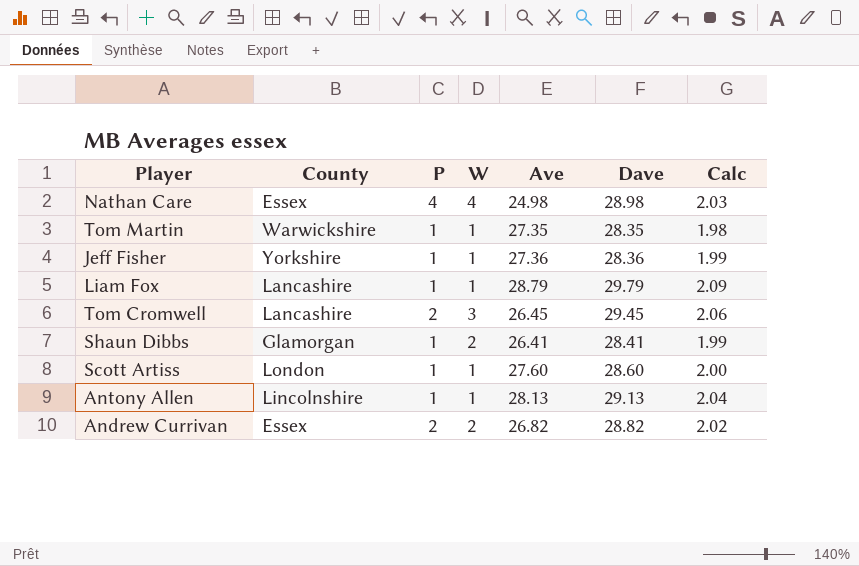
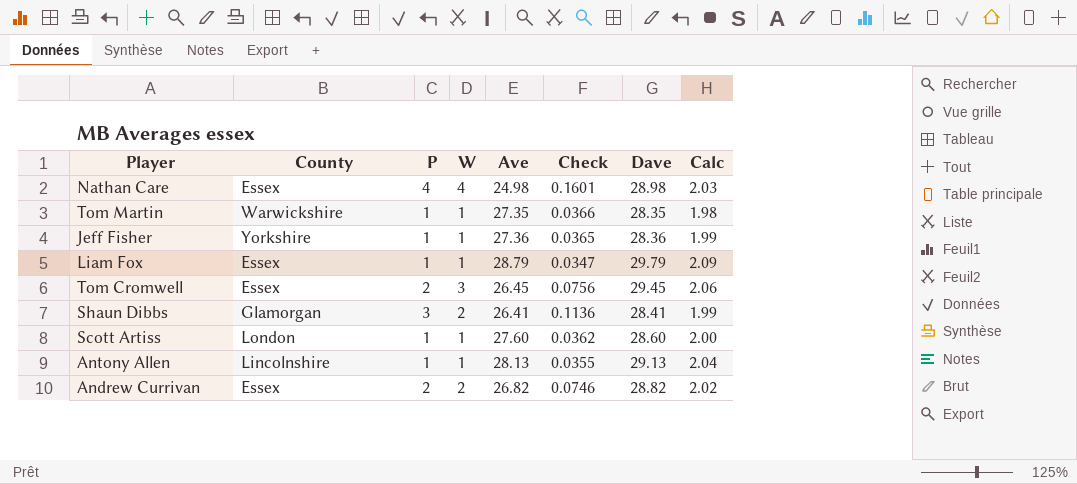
column Check | formula: none -> [P] / [Ave]
Liam Fox | County: Lancashire -> Essex
Tom Cromwell | County: Lancashire -> Essex
Shaun Dibbs | P: 1 -> 3

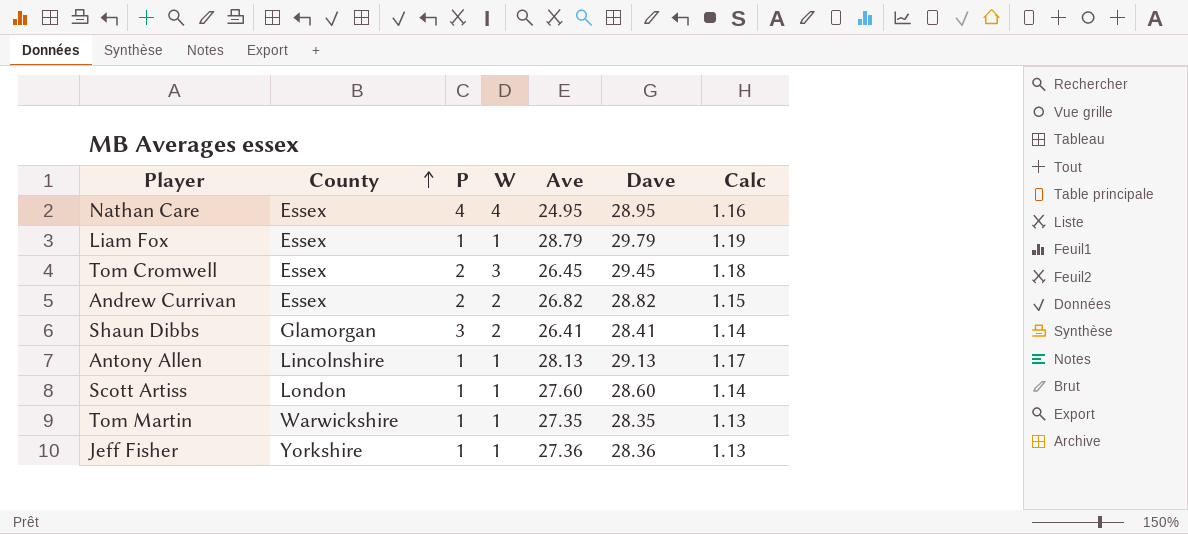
row order: none -> County ascending
column Check | formula: [P] / [Ave] -> none
column Calc | formula: [Dave] * 0.07 -> [Dave] * 0.04
Nathan Care | Ave: 24.98 -> 24.95
Nathan Care | Dave: 28.98 -> 28.95

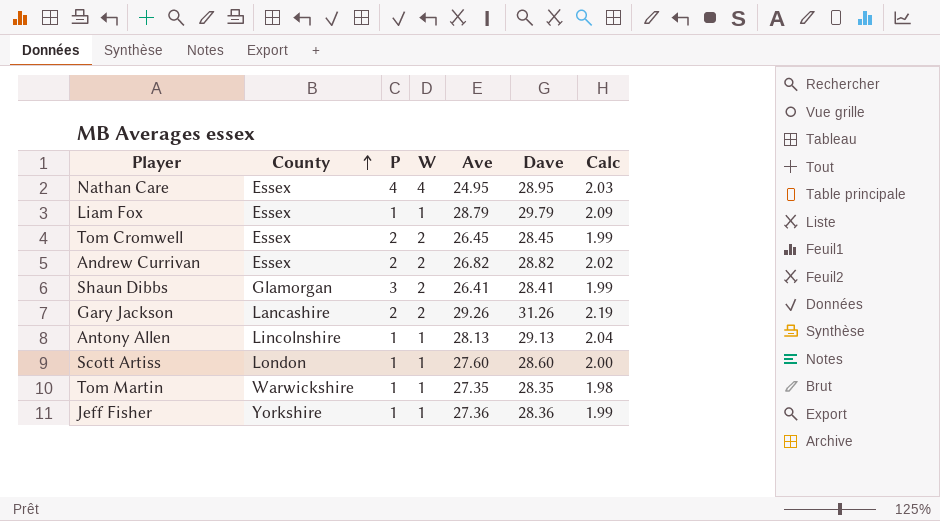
column Calc | formula: [Dave] * 0.04 -> [Dave] * 0.07
Tom Cromwell | W: 3 -> 2
Tom Cromwell | Dave: 29.45 -> 28.45
row Gary Jackson: none -> Lancashire | 2 | 2 | 29.26 | 31.26 | 2.19

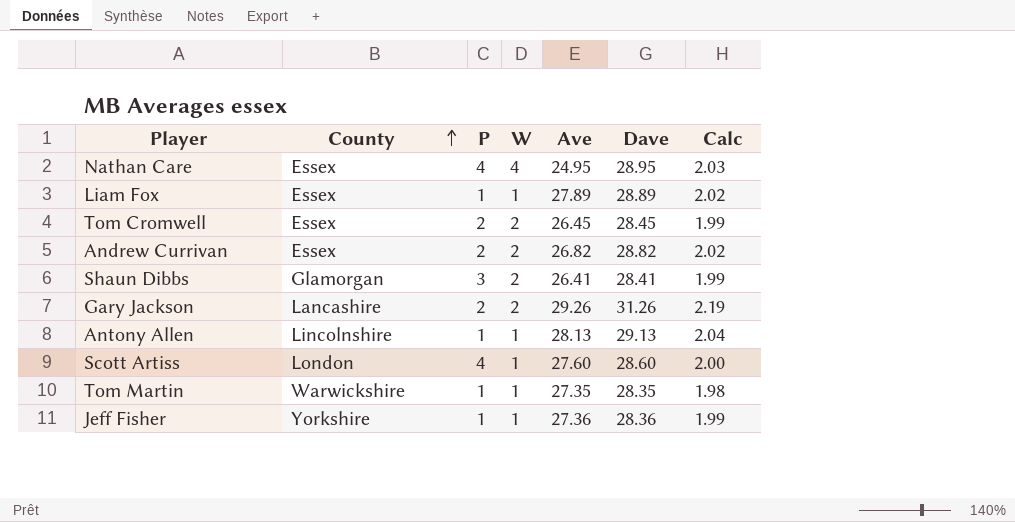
Liam Fox | Ave: 28.79 -> 27.89
Liam Fox | Dave: 29.79 -> 28.89
Liam Fox | Calc: 2.09 -> 2.02
Scott Artiss | P: 1 -> 4

